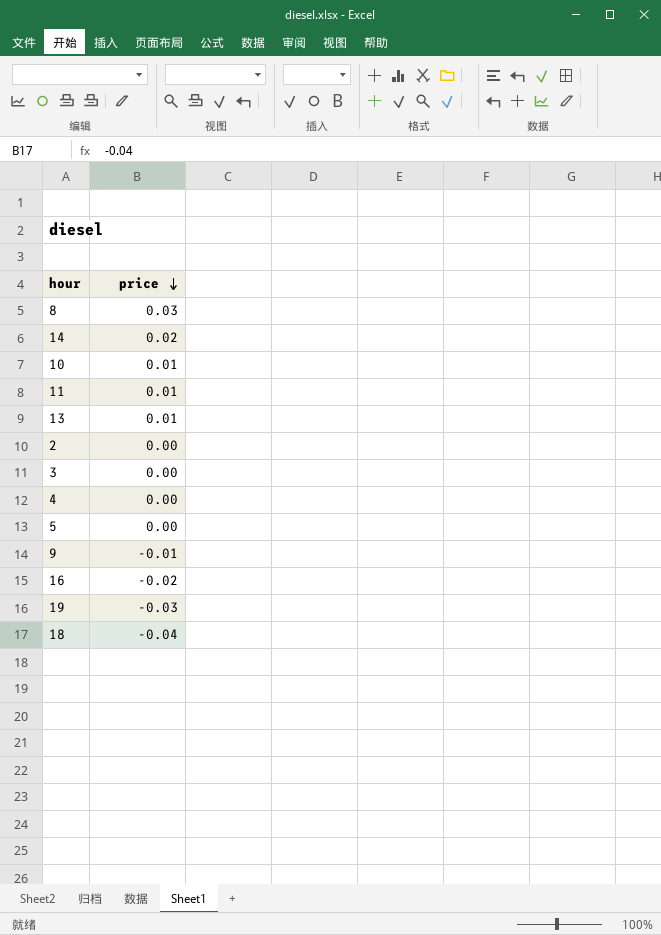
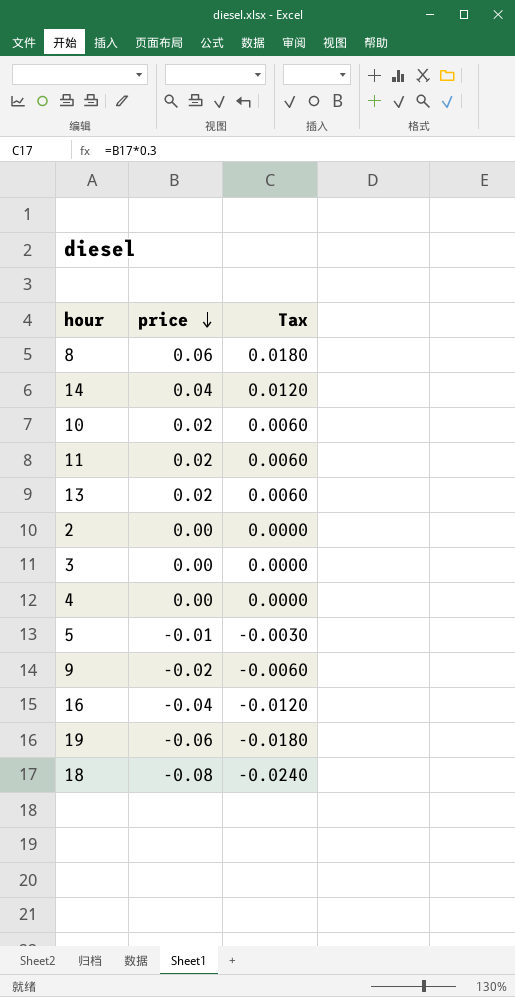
column Tax | formula: none -> [price] * 0.3
8 | price: 0.03 -> 0.06
14 | price: 0.02 -> 0.04
10 | price: 0.01 -> 0.02
11 | price: 0.01 -> 0.02
13 | price: 0.01 -> 0.02
5 | price: 0.00 -> -0.01
9 | price: -0.01 -> -0.02
16 | price: -0.02 -> -0.04
19 | price: -0.03 -> -0.06
18 | price: -0.04 -> -0.08

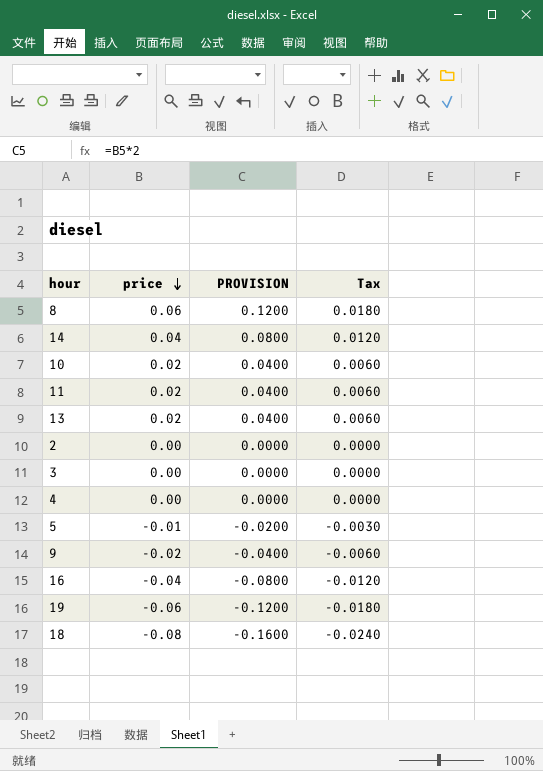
column PROVISION | formula: none -> [price] * 2

